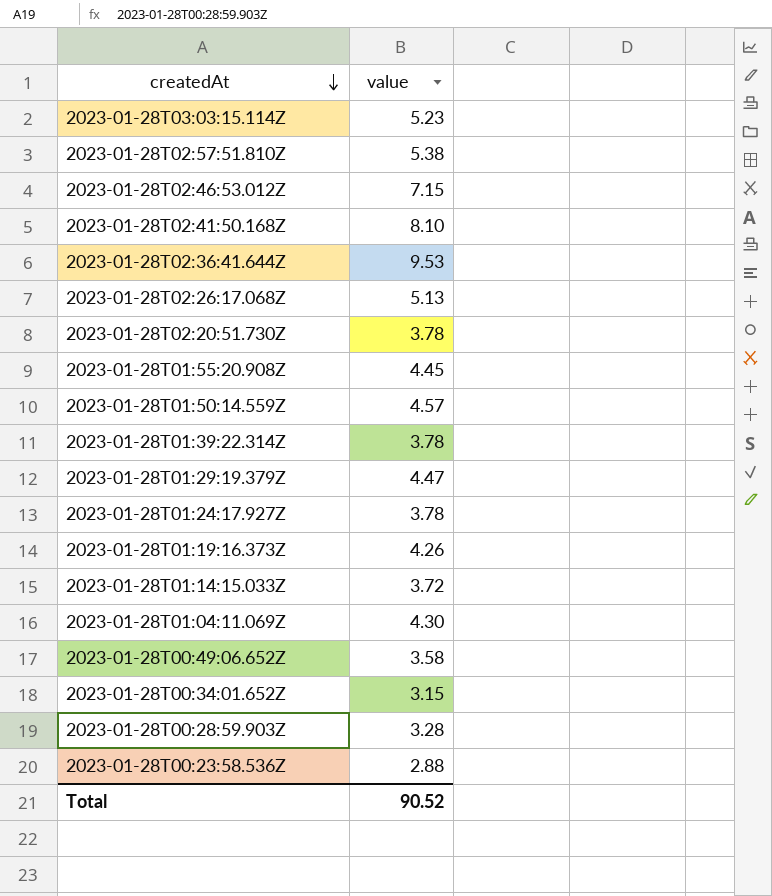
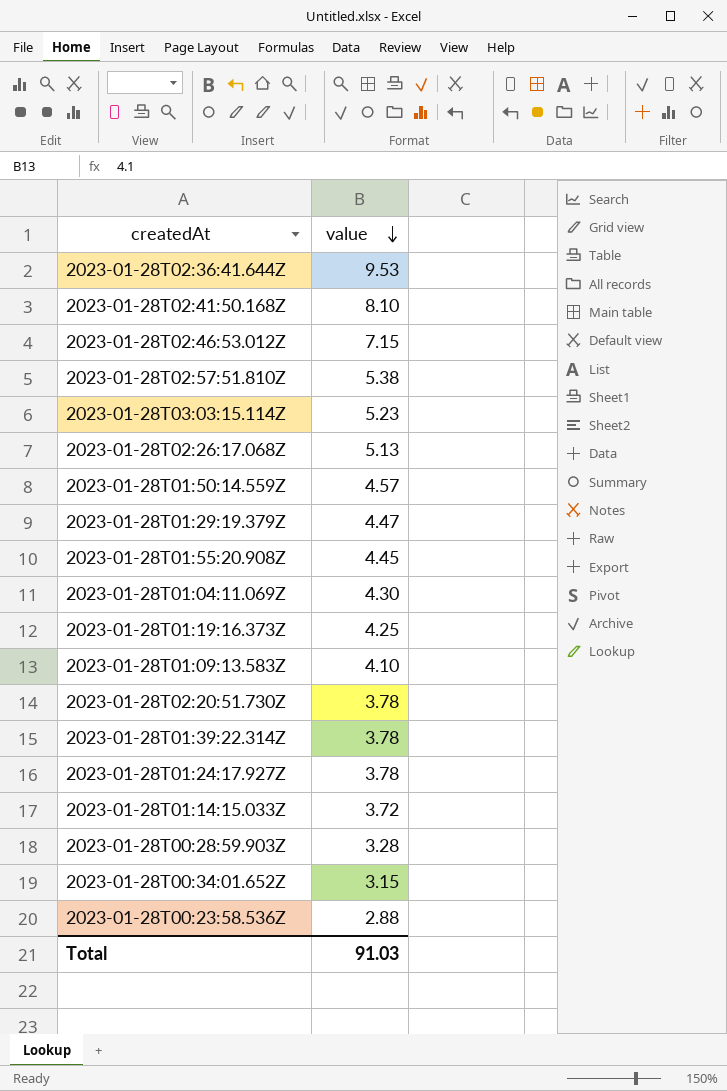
row order: createdAt descending -> value descending
row 2023-01-28T00:49:06.652Z: 3.58 -> none
2023-01-28T01:19:16.373Z | value: 4.26 -> 4.25
row 2023-01-28T01:09:13.583Z: none -> 4.10
Total | value: 90.52 -> 91.03

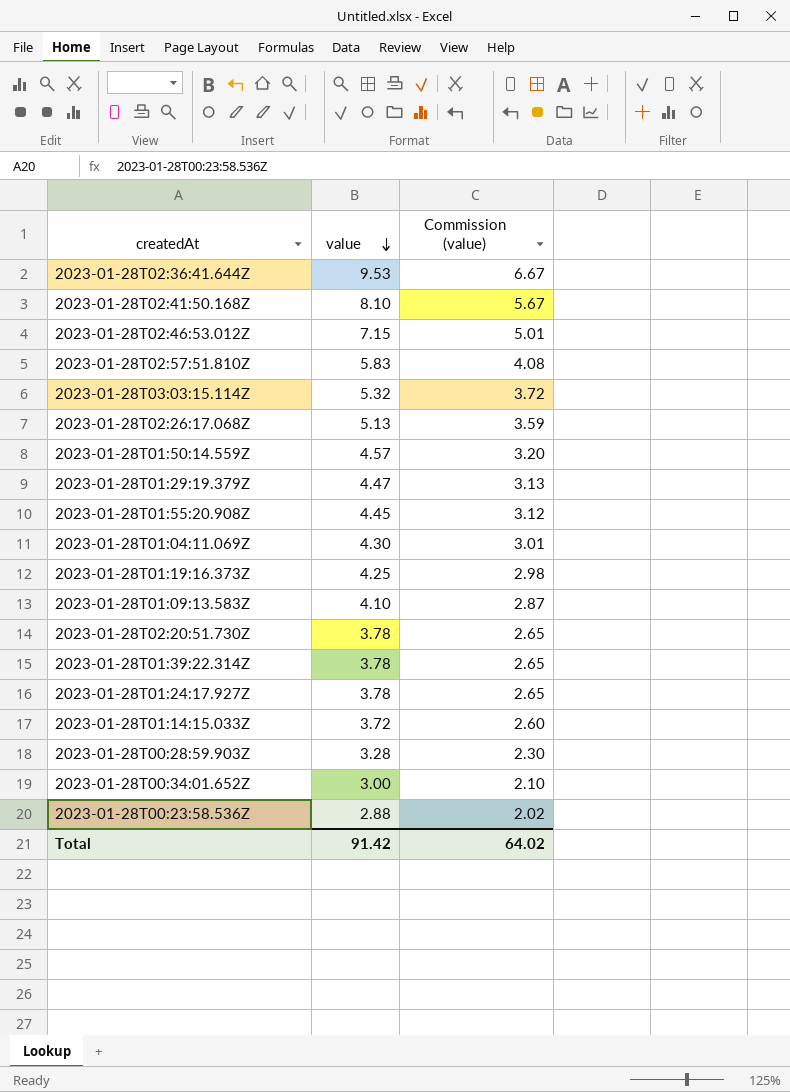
column Commission (value) | formula: none -> [value] * 0.7
2023-01-28T02:57:51.810Z | value: 5.38 -> 5.83
2023-01-28T03:03:15.114Z | value: 5.23 -> 5.32
2023-01-28T00:34:01.652Z | value: 3.15 -> 3.00
Total | value: 91.03 -> 91.42

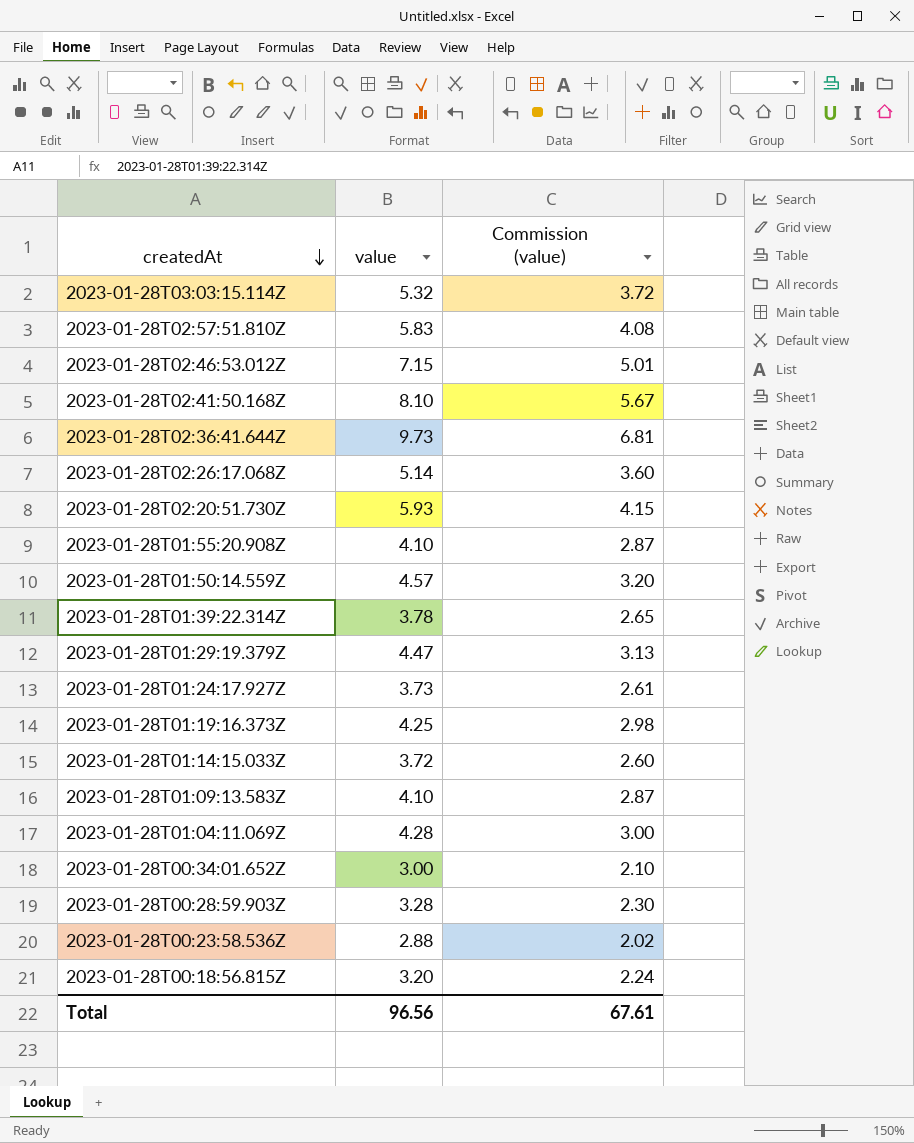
row order: value descending -> createdAt descending
2023-01-28T02:36:41.644Z | value: 9.53 -> 9.73
2023-01-28T02:36:41.644Z | Commission (value): 6.67 -> 6.81
2023-01-28T02:26:17.068Z | value: 5.13 -> 5.14
2023-01-28T02:26:17.068Z | Commission (value): 3.59 -> 3.60
2023-01-28T02:20:51.730Z | value: 3.78 -> 5.93
2023-01-28T02:20:51.730Z | Commission (value): 2.65 -> 4.15
2023-01-28T01:55:20.908Z | value: 4.45 -> 4.10
2023-01-28T01:55:20.908Z | Commission (value): 3.12 -> 2.87
2023-01-28T01:24:17.927Z | value: 3.78 -> 3.73
2023-01-28T01:24:17.927Z | Commission (value): 2.65 -> 2.61
2023-01-28T01:04:11.069Z | value: 4.30 -> 4.28
2023-01-28T01:04:11.069Z | Commission (value): 3.01 -> 3.00
row 2023-01-28T00:18:56.815Z: none -> 3.20 | 2.24
Total | value: 91.42 -> 96.56
Total | Commission (value): 64.02 -> 67.61

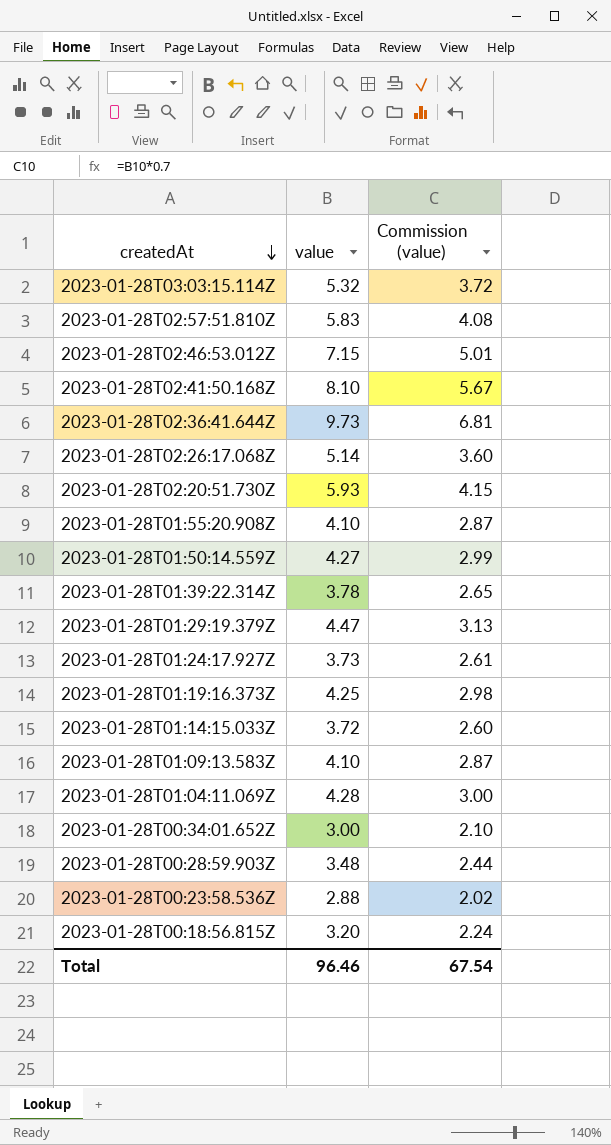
2023-01-28T01:50:14.559Z | value: 4.57 -> 4.27
2023-01-28T01:50:14.559Z | Commission (value): 3.20 -> 2.99
2023-01-28T00:28:59.903Z | value: 3.28 -> 3.48
2023-01-28T00:28:59.903Z | Commission (value): 2.30 -> 2.44
Total | value: 96.56 -> 96.46
Total | Commission (value): 67.61 -> 67.54

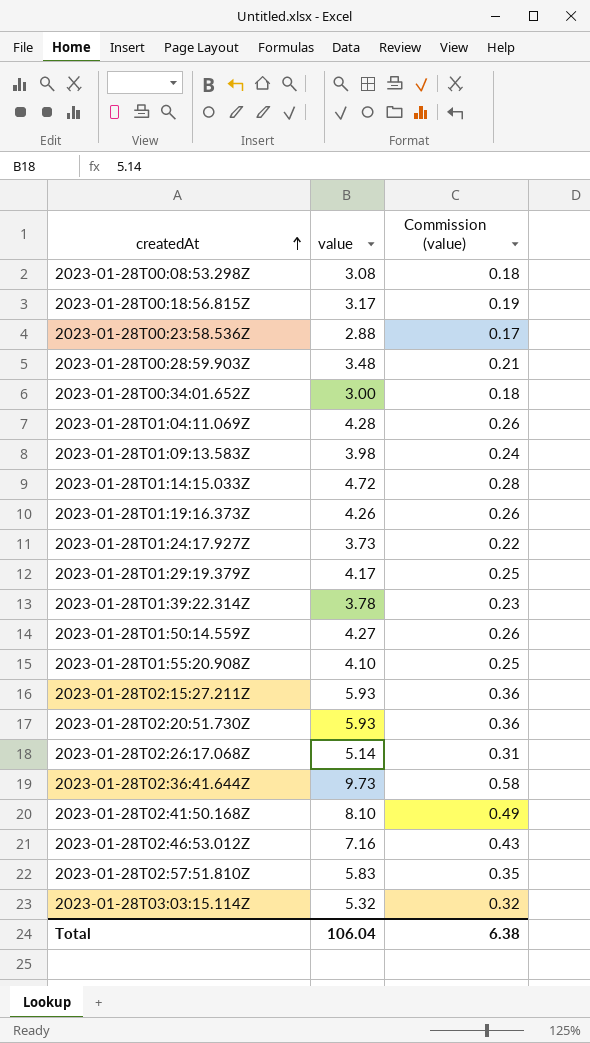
row order: createdAt descending -> createdAt ascending
column Commission (value) | formula: [value] * 0.7 -> [value] * 0.06
row 2023-01-28T00:08:53.298Z: none -> 3.08 | 0.18
2023-01-28T00:18:56.815Z | value: 3.20 -> 3.17
2023-01-28T01:09:13.583Z | value: 4.10 -> 3.98
2023-01-28T01:14:15.033Z | value: 3.72 -> 4.72
2023-01-28T01:19:16.373Z | value: 4.25 -> 4.26
2023-01-28T01:29:19.379Z | value: 4.47 -> 4.17
row 2023-01-28T02:15:27.211Z: none -> 5.93 | 0.36
2023-01-28T02:46:53.012Z | value: 7.15 -> 7.16
Total | value: 96.46 -> 106.04
Total | Commission (value): 67.54 -> 6.38

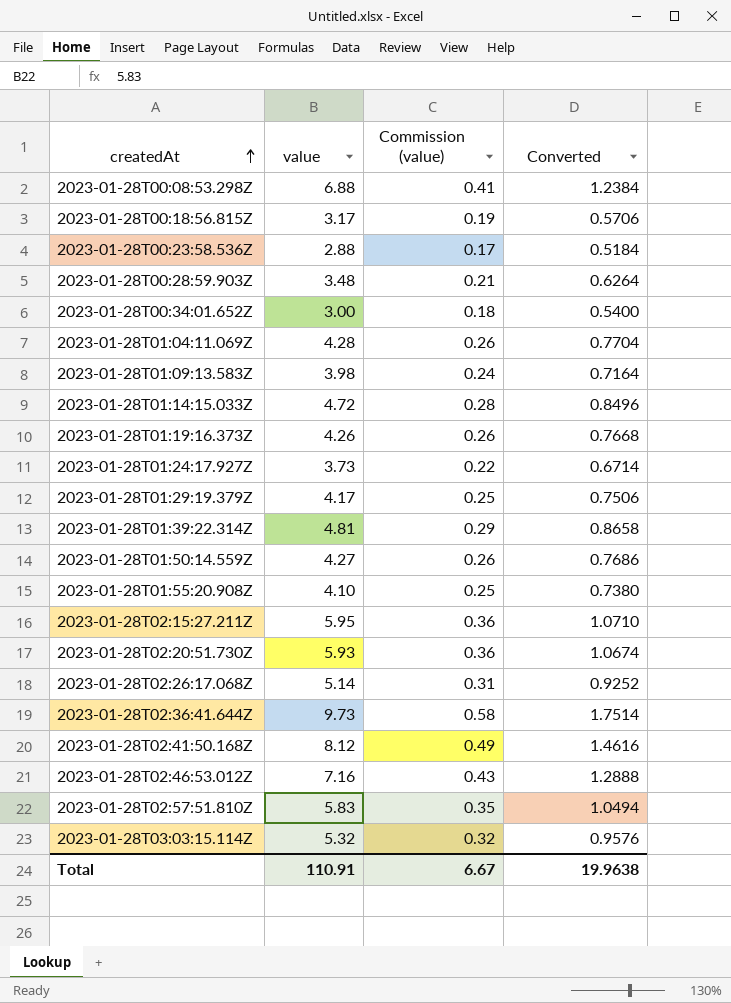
column Converted | formula: none -> [value] * 0.18
2023-01-28T00:08:53.298Z | value: 3.08 -> 6.88
2023-01-28T00:08:53.298Z | Commission (value): 0.18 -> 0.41
2023-01-28T01:39:22.314Z | value: 3.78 -> 4.81
2023-01-28T01:39:22.314Z | Commission (value): 0.23 -> 0.29
2023-01-28T02:15:27.211Z | value: 5.93 -> 5.95
2023-01-28T02:41:50.168Z | value: 8.10 -> 8.12
Total | value: 106.04 -> 110.91
Total | Commission (value): 6.38 -> 6.67

